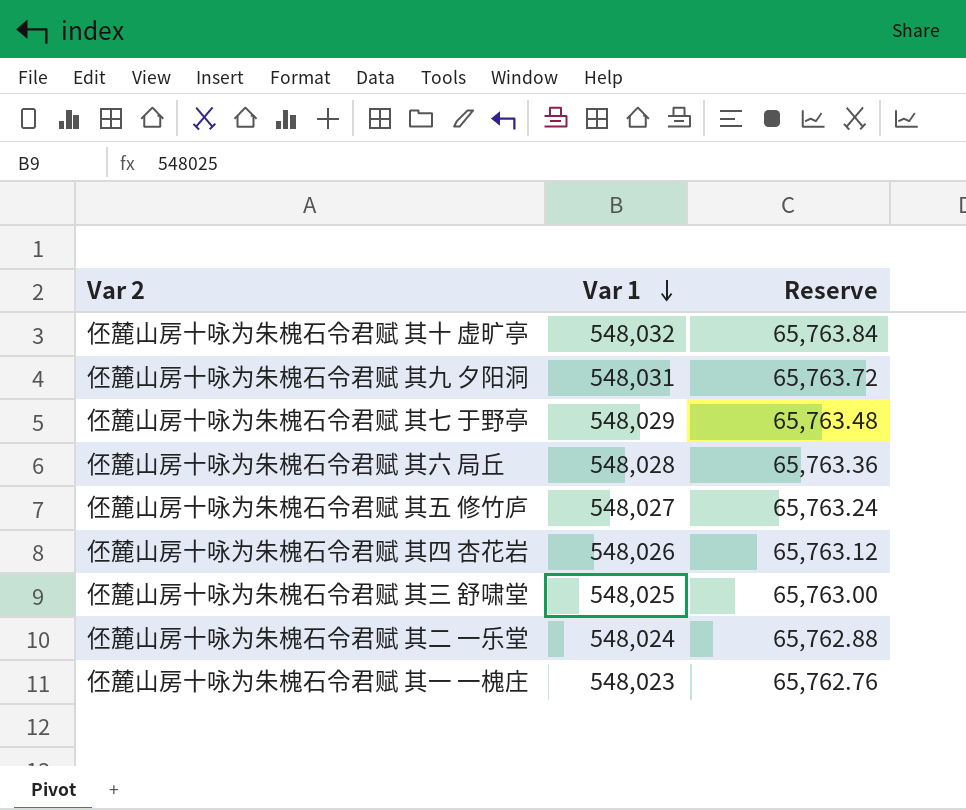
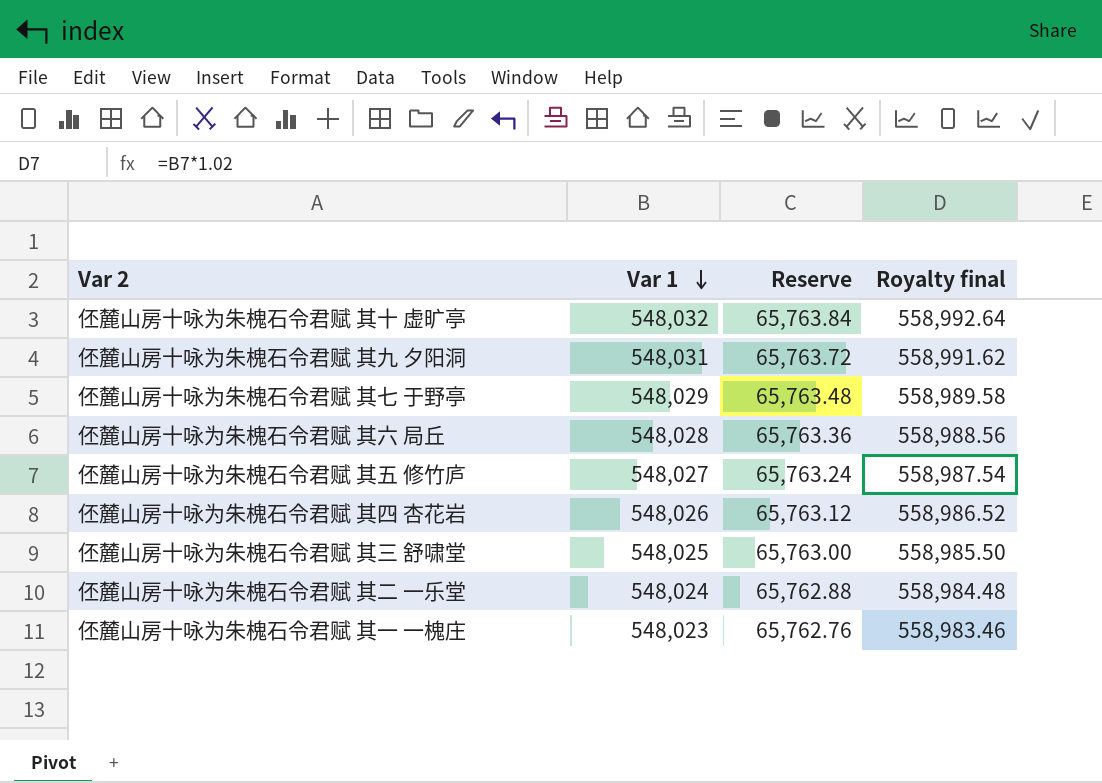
column Royalty final | formula: none -> [Var 1] * 1.02

